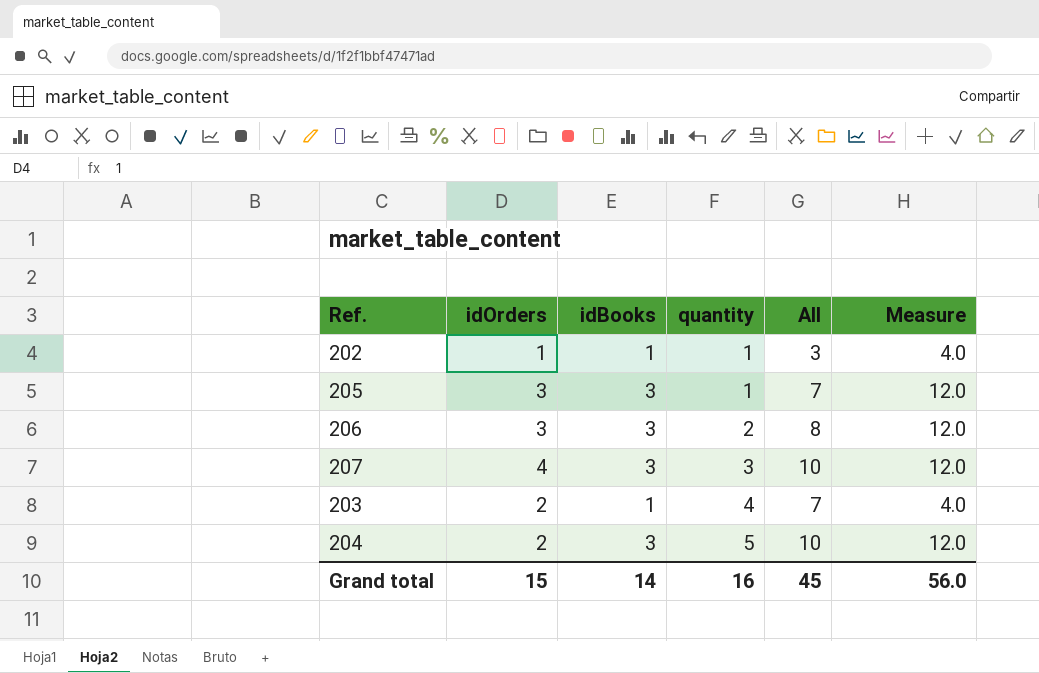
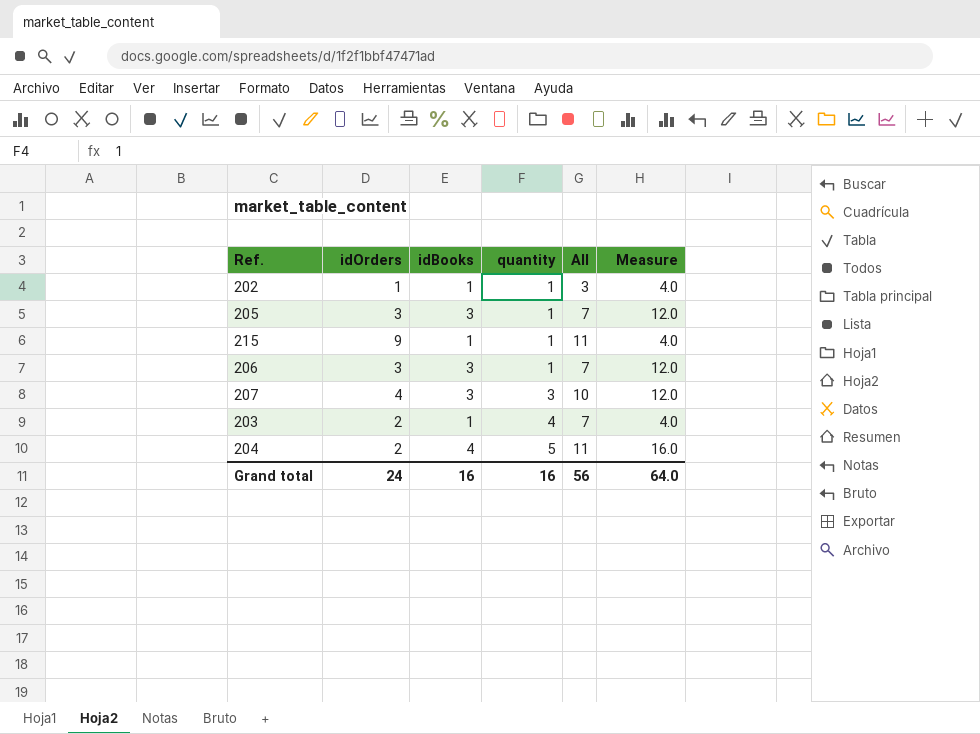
row 215: none -> 9 | 1 | 1 | 11 | 4.0
206 | quantity: 2 -> 1
206 | All: 8 -> 7
204 | idBooks: 3 -> 4
204 | All: 10 -> 11
204 | Measure: 12.0 -> 16.0
Grand total | idOrders: 15 -> 24
Grand total | idBooks: 14 -> 16
Grand total | All: 45 -> 56
Grand total | Measure: 56.0 -> 64.0

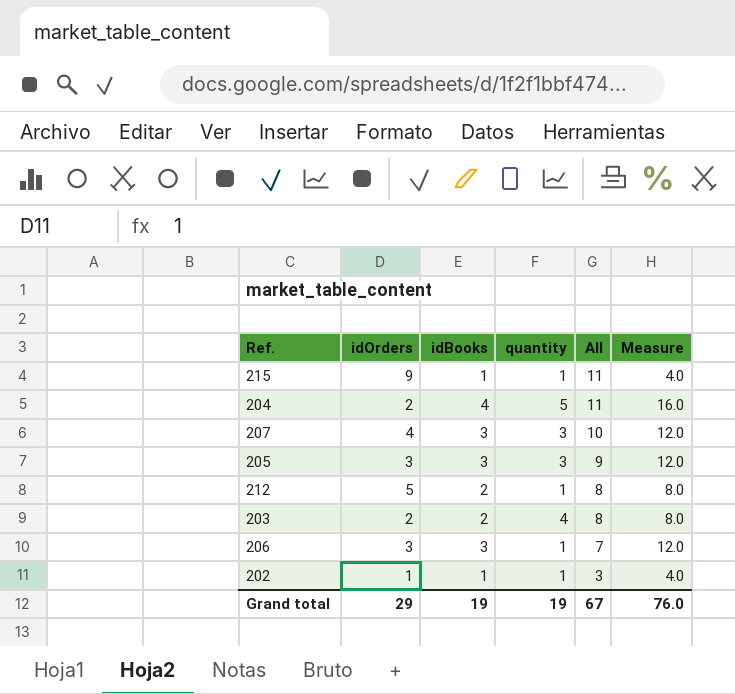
row order: quantity ascending -> All descending
205 | quantity: 1 -> 3
205 | All: 7 -> 9
row 212: none -> 5 | 2 | 1 | 8 | 8.0
203 | idBooks: 1 -> 2
203 | All: 7 -> 8
203 | Measure: 4.0 -> 8.0
Grand total | idOrders: 24 -> 29
Grand total | idBooks: 16 -> 19
Grand total | quantity: 16 -> 19
Grand total | All: 56 -> 67
Grand total | Measure: 64.0 -> 76.0

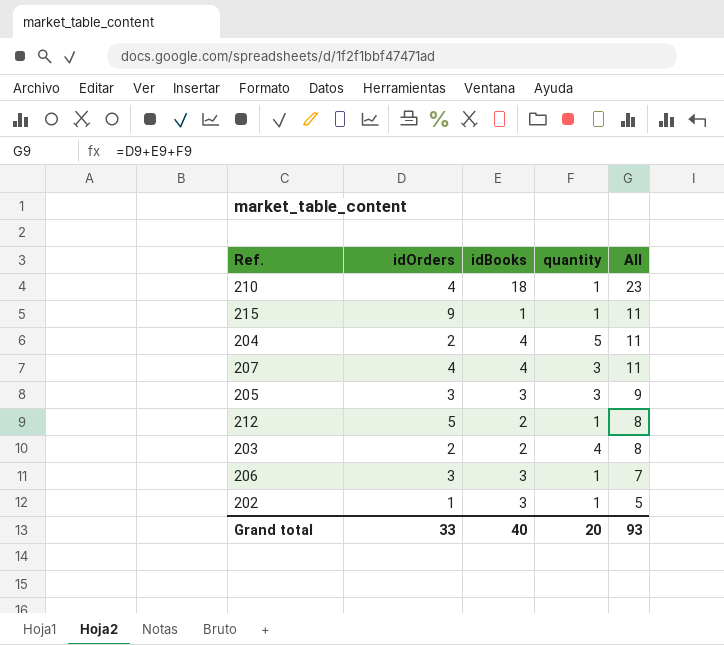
column Measure | formula: [idBooks] * 4 -> none
row 210: none -> 4 | 18 | 1 | 23
207 | idBooks: 3 -> 4
207 | All: 10 -> 11
202 | idBooks: 1 -> 3
202 | All: 3 -> 5
Grand total | idOrders: 29 -> 33
Grand total | idBooks: 19 -> 40
Grand total | quantity: 19 -> 20
Grand total | All: 67 -> 93

